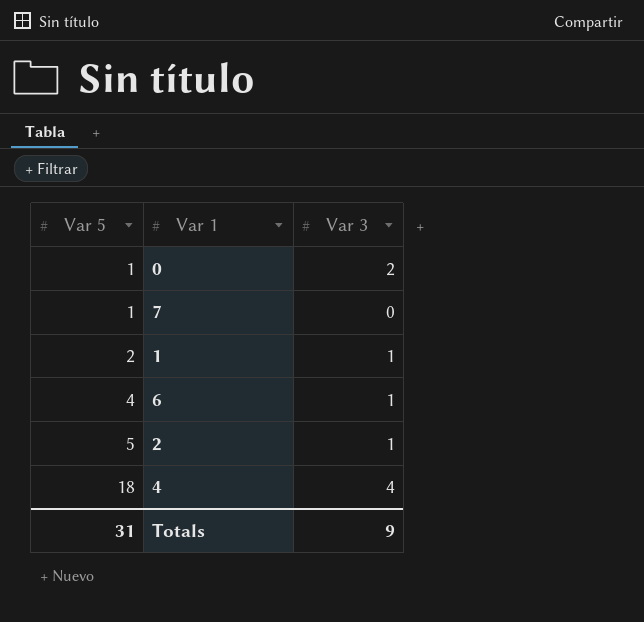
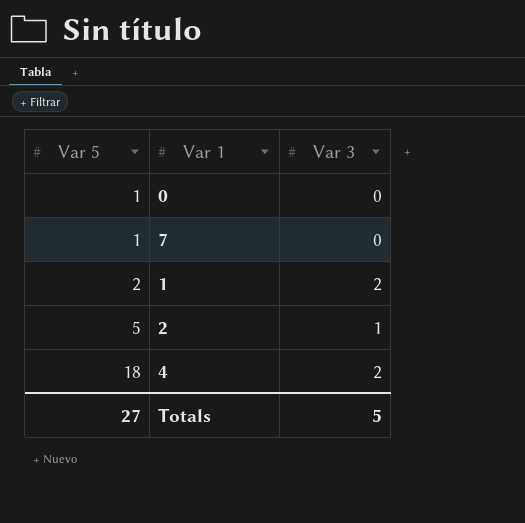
row 6: 4 | 1 -> none
0 | Var 3: 2 -> 0
1 | Var 3: 1 -> 2
4 | Var 3: 4 -> 2
Totals | Var 5: 31 -> 27
Totals | Var 3: 9 -> 5

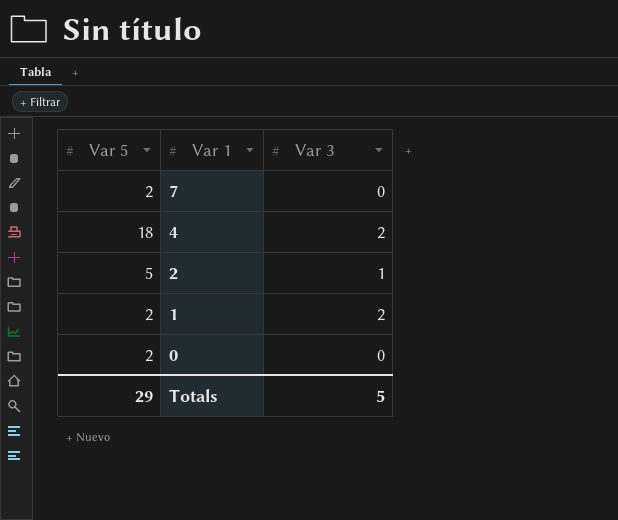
row order: Var 5 ascending -> Var 1 descending
7 | Var 5: 1 -> 2
0 | Var 5: 1 -> 2
Totals | Var 5: 27 -> 29

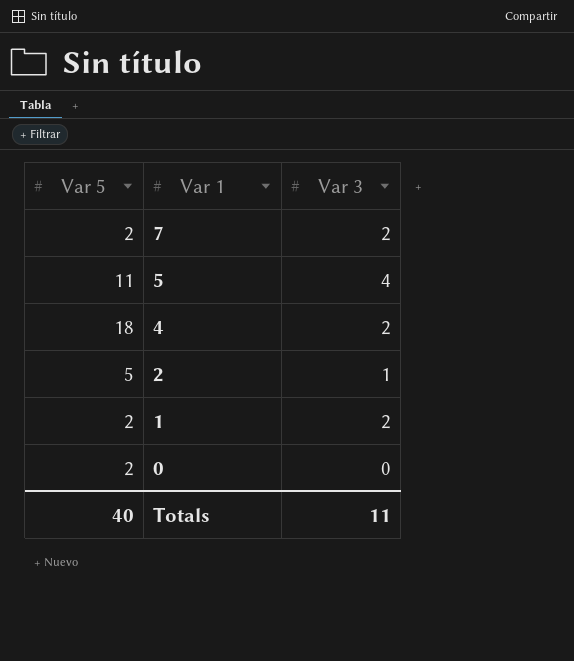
7 | Var 3: 0 -> 2
row 5: none -> 11 | 4
Totals | Var 5: 29 -> 40
Totals | Var 3: 5 -> 11

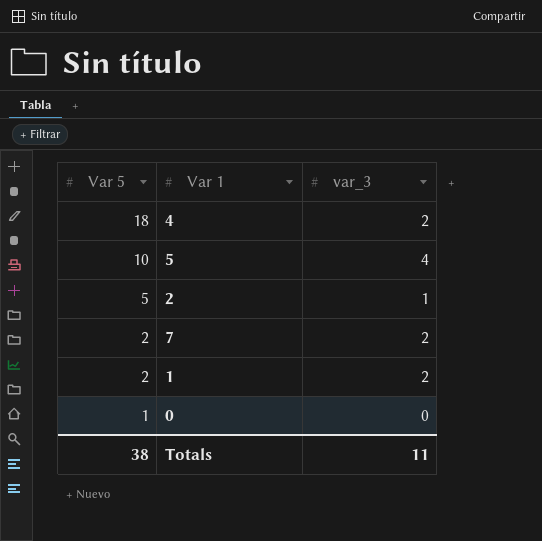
row order: Var 1 descending -> Var 5 descending
column name: Var 3 -> var_3
5 | Var 5: 11 -> 10
0 | Var 5: 2 -> 1
Totals | Var 5: 40 -> 38

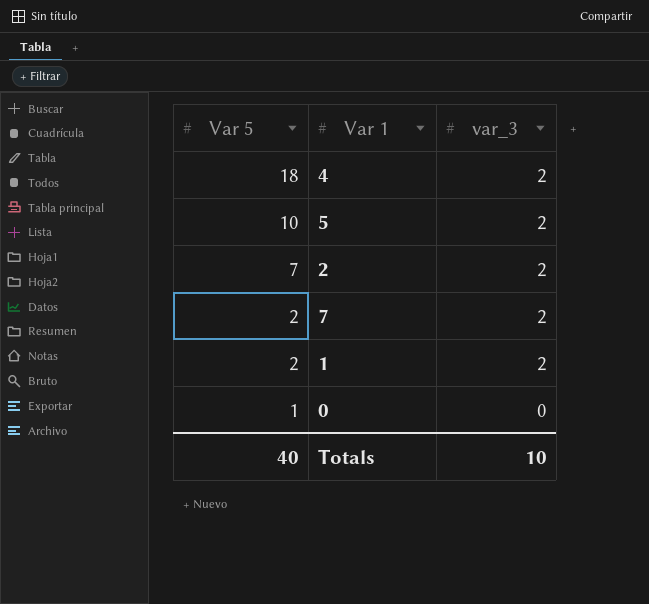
5 | var_3: 4 -> 2
2 | Var 5: 5 -> 7
2 | var_3: 1 -> 2
Totals | Var 5: 38 -> 40
Totals | var_3: 11 -> 10

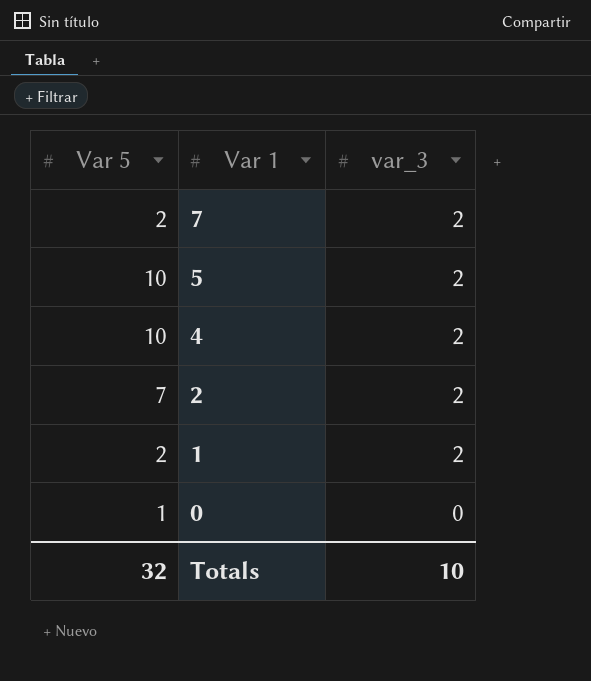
row order: Var 5 descending -> Var 1 descending
4 | Var 5: 18 -> 10
Totals | Var 5: 40 -> 32

